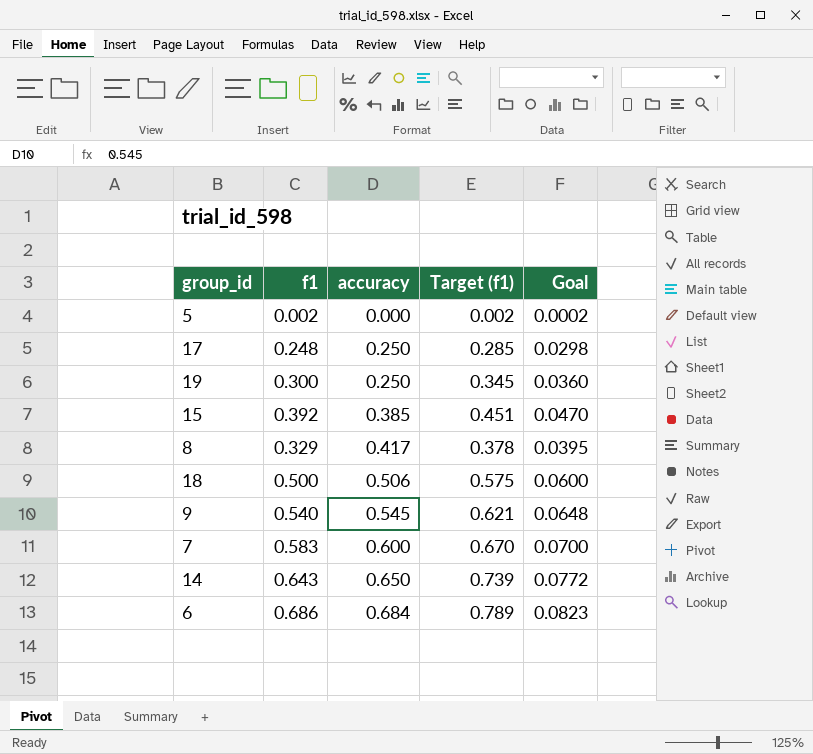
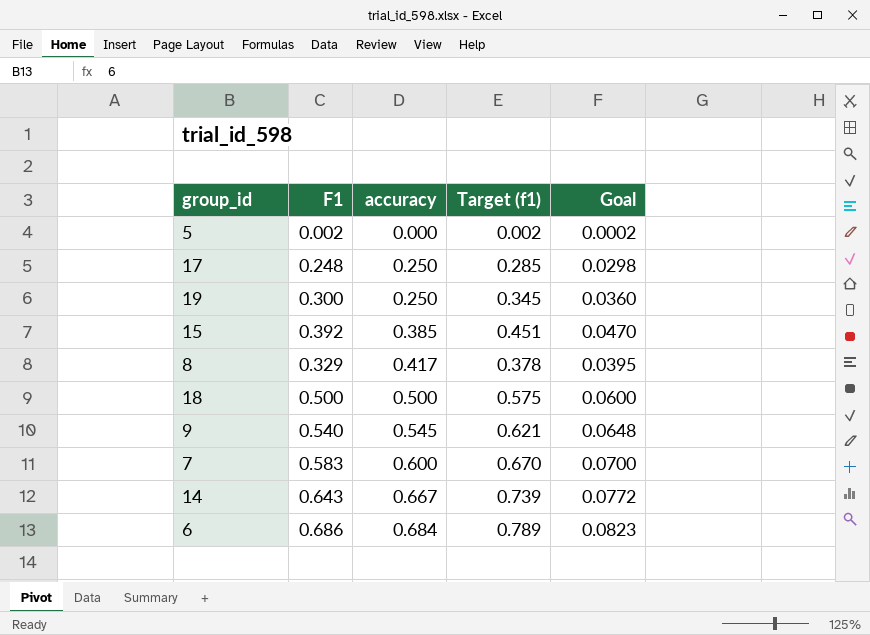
column name: f1 -> F1
18 | accuracy: 0.506 -> 0.500
14 | accuracy: 0.650 -> 0.667

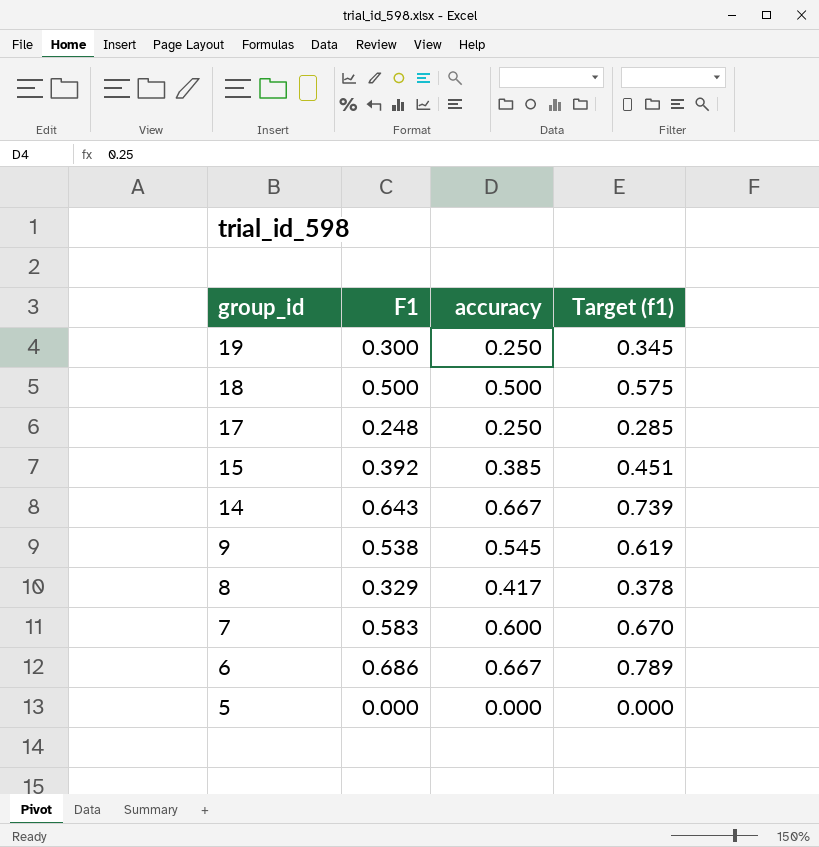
row order: accuracy ascending -> group_id descending
column Goal | formula: [F1] * 0.12 -> none
9 | F1: 0.540 -> 0.538
9 | Target (f1): 0.621 -> 0.619
6 | accuracy: 0.684 -> 0.667
5 | F1: 0.002 -> 0.000
5 | Target (f1): 0.002 -> 0.000

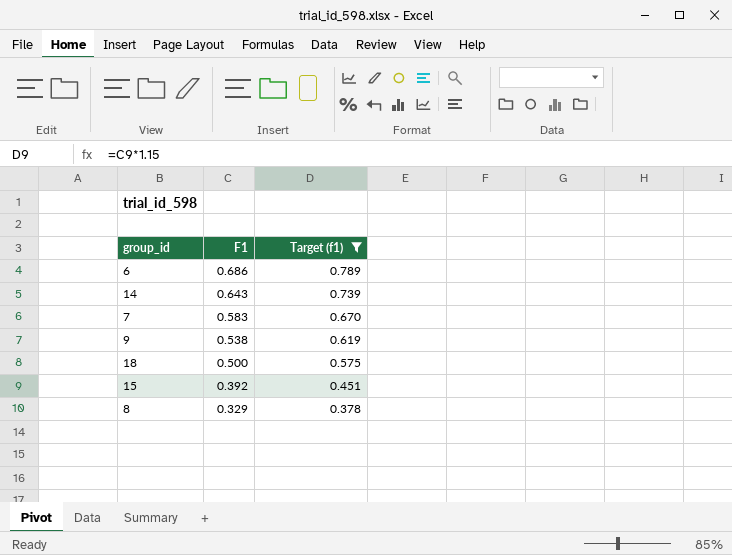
filter: none -> Target (f1) >= 0.378
row order: group_id descending -> F1 descending
column accuracy | position: 3 -> none

